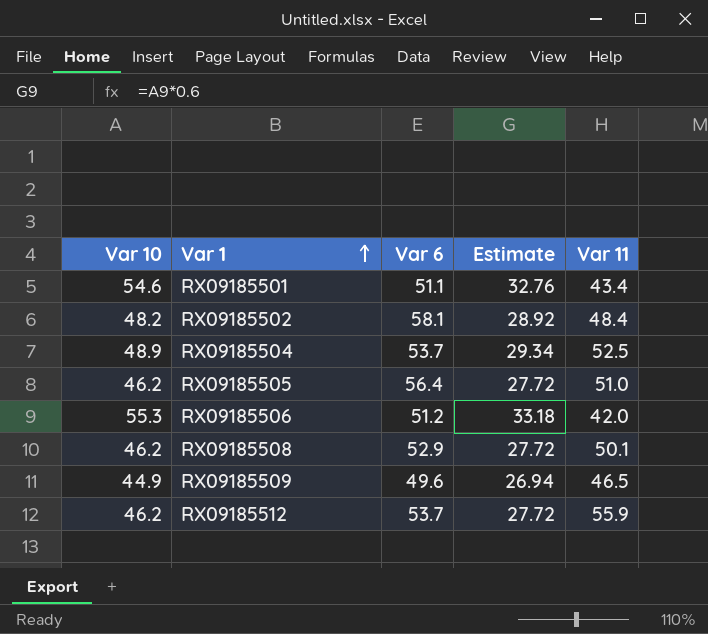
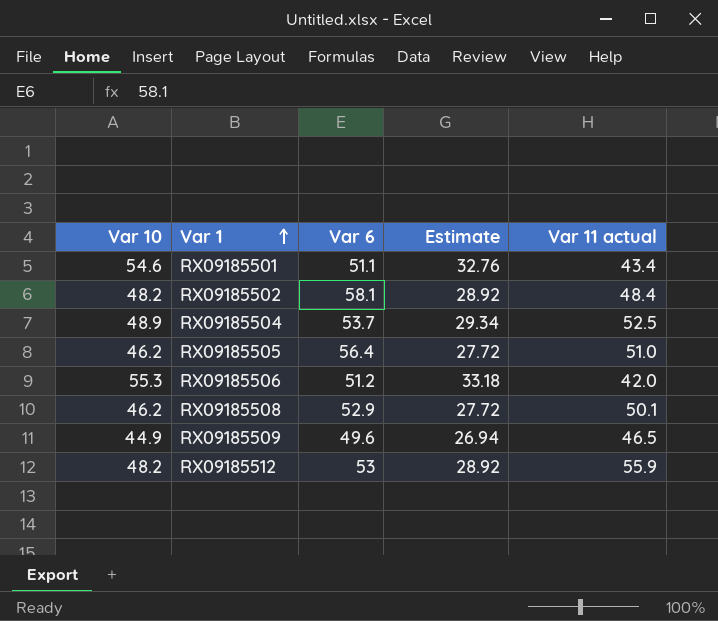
column name: Var 11 -> Var 11 actual
RX09185512 | Var 10: 46.2 -> 48.2
RX09185512 | Var 6: 53.7 -> 53
RX09185512 | Estimate: 27.72 -> 28.92

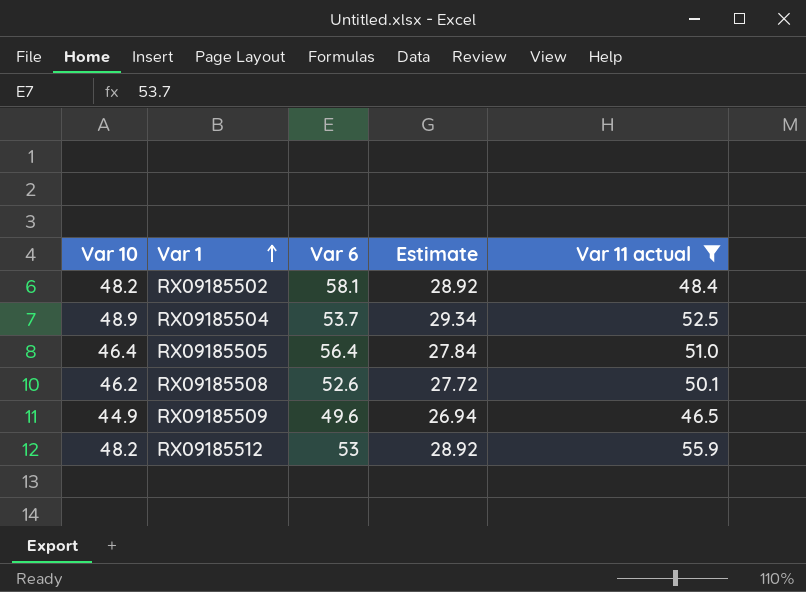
filter: none -> Var 11 actual >= 46.5
RX09185505 | Var 10: 46.2 -> 46.4
RX09185505 | Estimate: 27.72 -> 27.84
RX09185508 | Var 6: 52.9 -> 52.6

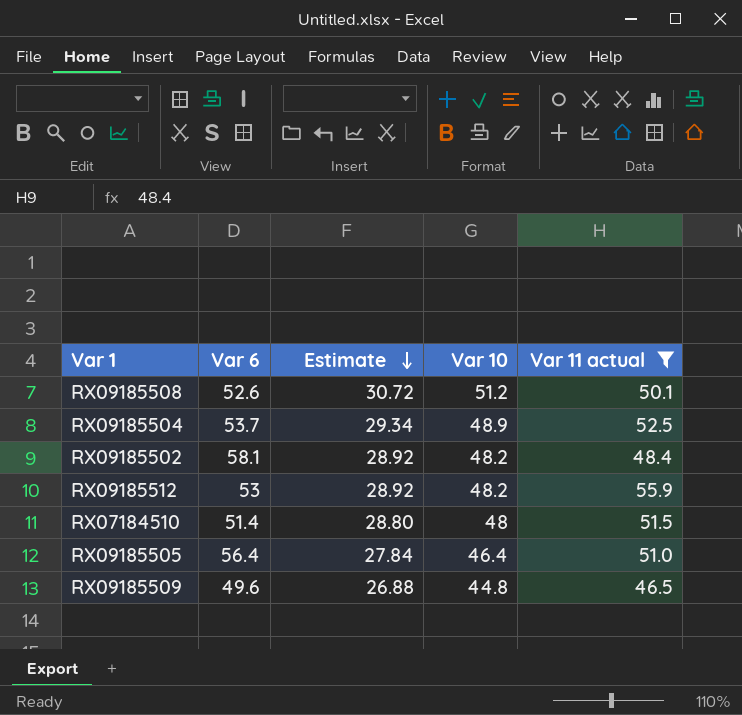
row order: Var 1 ascending -> Estimate descending
column Var 10 | position: 1 -> 4
RX09185508 | Estimate: 27.72 -> 30.72
RX09185508 | Var 10: 46.2 -> 51.2
row RX07184510: none -> 51.4 | 28.80 | 48 | 51.5
RX09185509 | Estimate: 26.94 -> 26.88
RX09185509 | Var 10: 44.9 -> 44.8

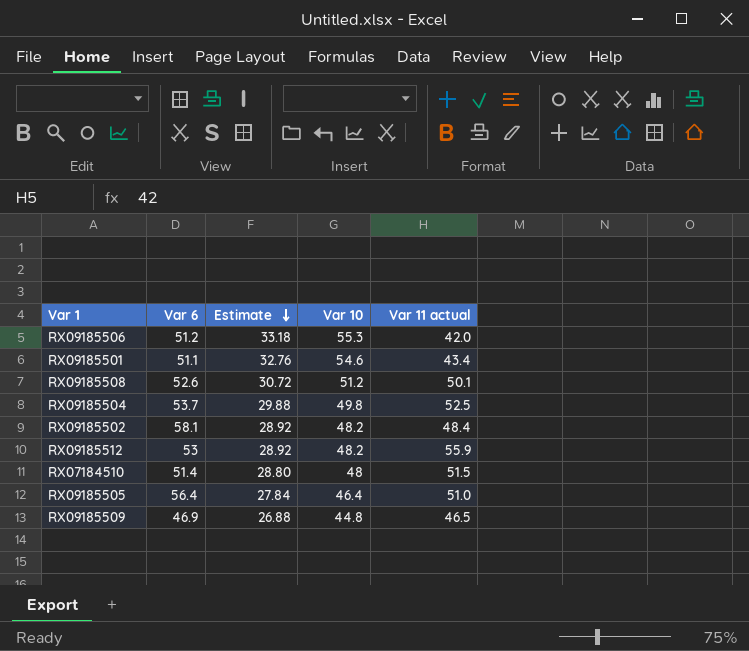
filter: Var 11 actual >= 46.5 -> none
RX09185504 | Estimate: 29.34 -> 29.88
RX09185504 | Var 10: 48.9 -> 49.8
RX09185509 | Var 6: 49.6 -> 46.9

